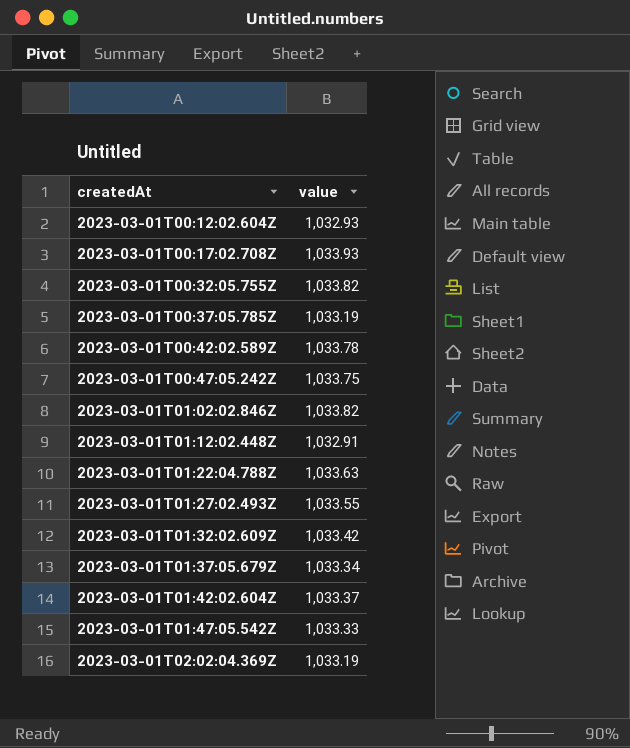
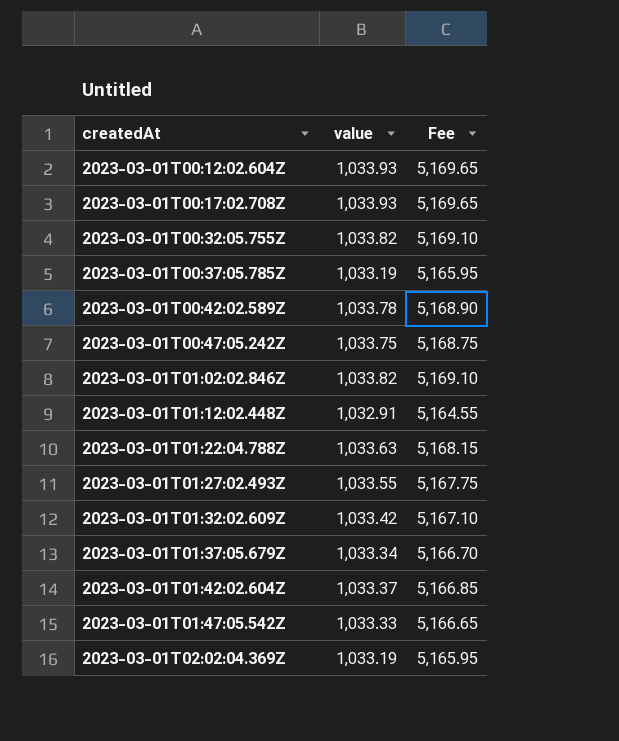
column Fee | formula: none -> [value] * 5
2023-03-01T00:12:02.604Z | value: 1,032.93 -> 1,033.93

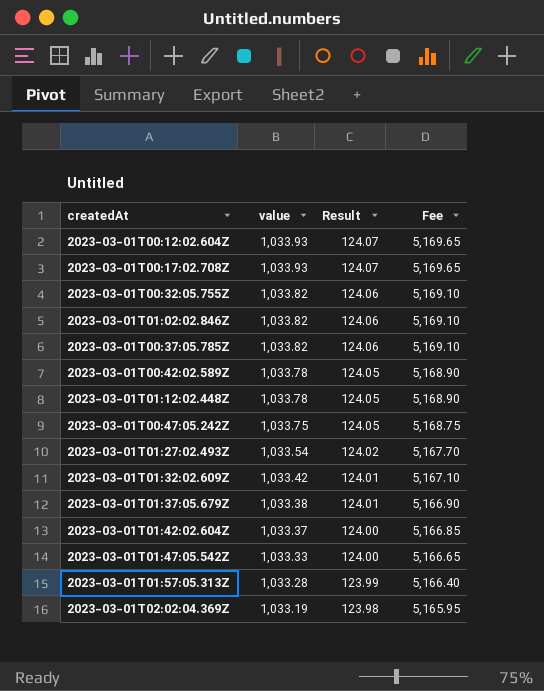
row order: createdAt ascending -> value descending
column Result | formula: none -> [value] * 0.12
row 2023-03-01T01:22:04.788Z: 1,033.63 | 5,168.15 -> none
2023-03-01T00:37:05.785Z | value: 1,033.19 -> 1,033.82
2023-03-01T00:37:05.785Z | Fee: 5,165.95 -> 5,169.10
2023-03-01T01:12:02.448Z | value: 1,032.91 -> 1,033.78
2023-03-01T01:12:02.448Z | Fee: 5,164.55 -> 5,168.90
2023-03-01T01:27:02.493Z | value: 1,033.55 -> 1,033.54
2023-03-01T01:27:02.493Z | Fee: 5,167.75 -> 5,167.70
2023-03-01T01:37:05.679Z | value: 1,033.34 -> 1,033.38
2023-03-01T01:37:05.679Z | Fee: 5,166.70 -> 5,166.90
row 2023-03-01T01:57:05.313Z: none -> 1,033.28 | 123.99 | 5,166.40

